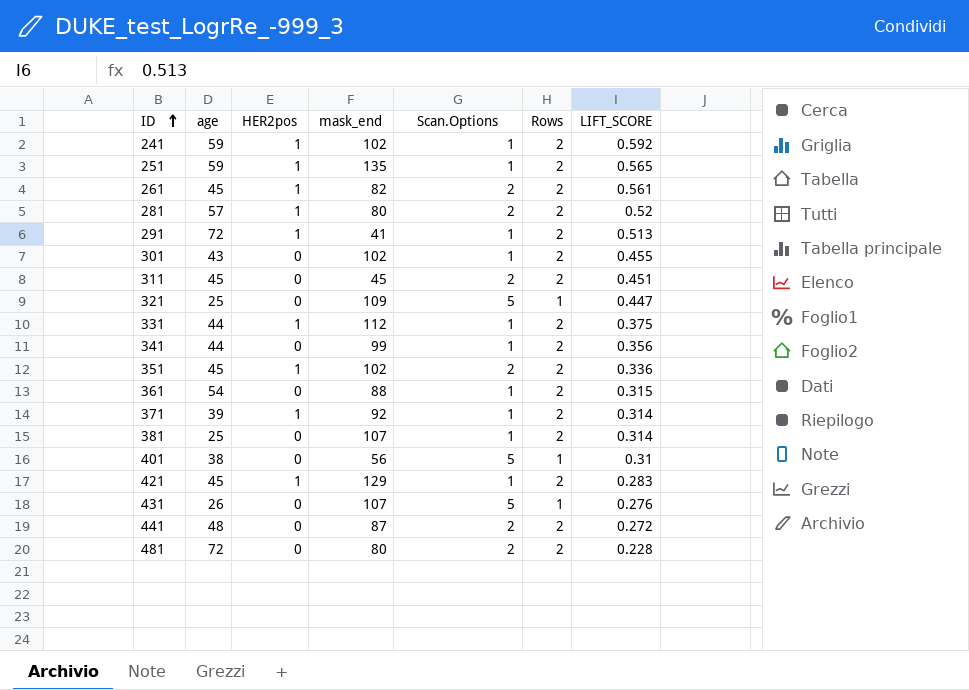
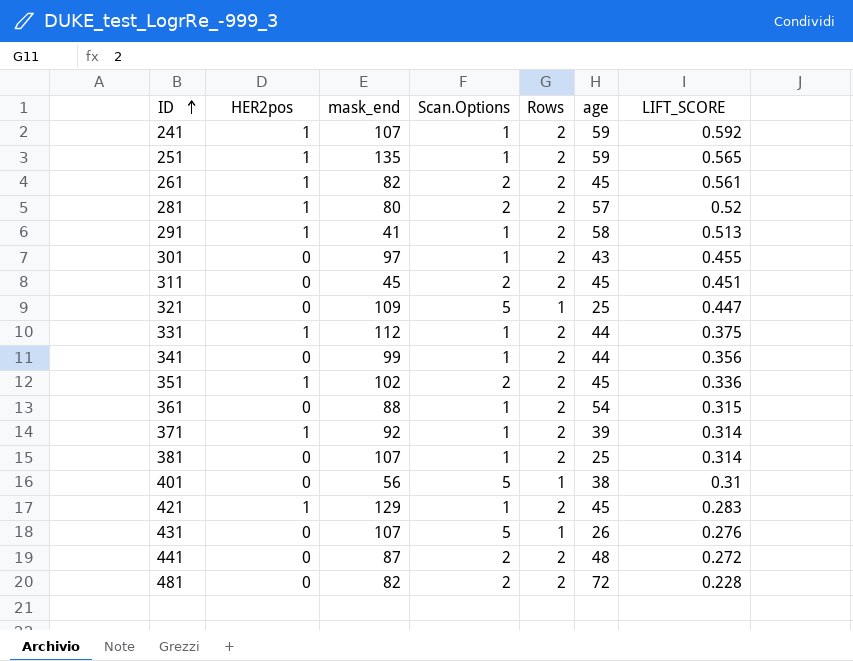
column age | position: 2 -> 6
241 | mask_end: 102 -> 107
291 | age: 72 -> 58
301 | mask_end: 102 -> 97
481 | mask_end: 80 -> 82

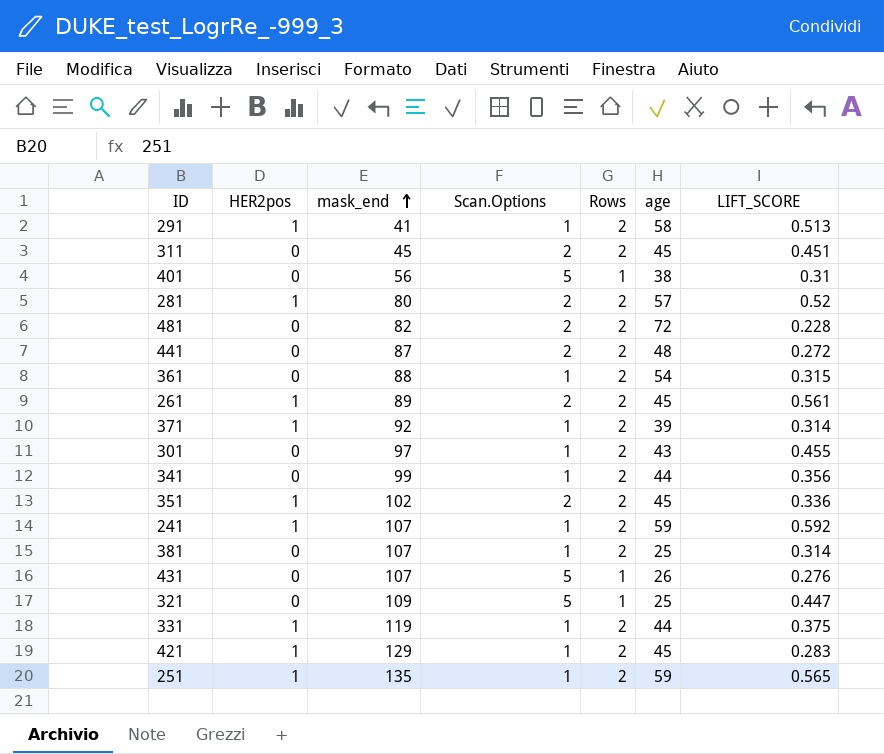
row order: ID ascending -> mask_end ascending
261 | mask_end: 82 -> 89
331 | mask_end: 112 -> 119

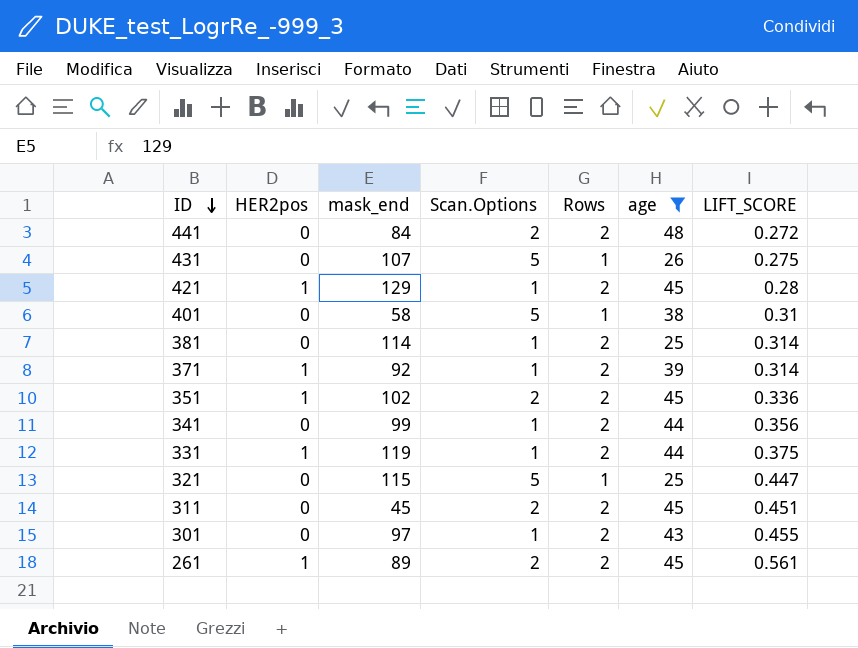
filter: none -> age <= 48
row order: mask_end ascending -> ID descending
441 | mask_end: 87 -> 84
431 | LIFT_SCORE: 0.276 -> 0.275
421 | LIFT_SCORE: 0.283 -> 0.28
401 | mask_end: 56 -> 58
381 | mask_end: 107 -> 114
321 | mask_end: 109 -> 115

